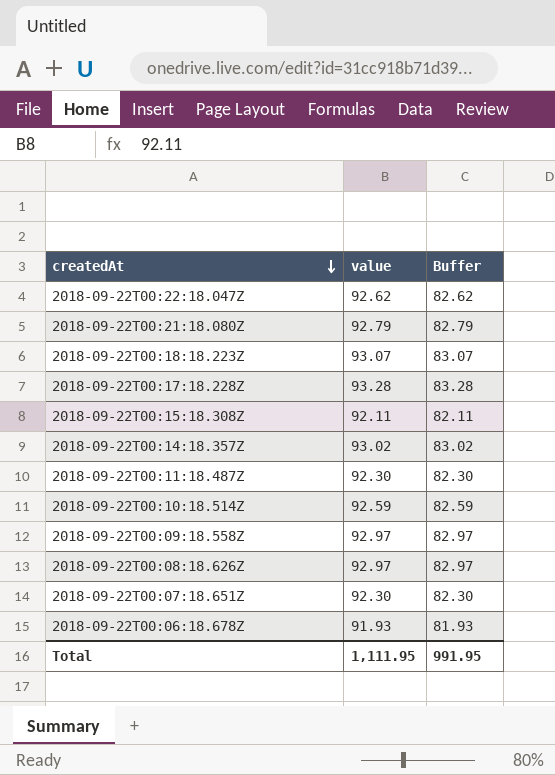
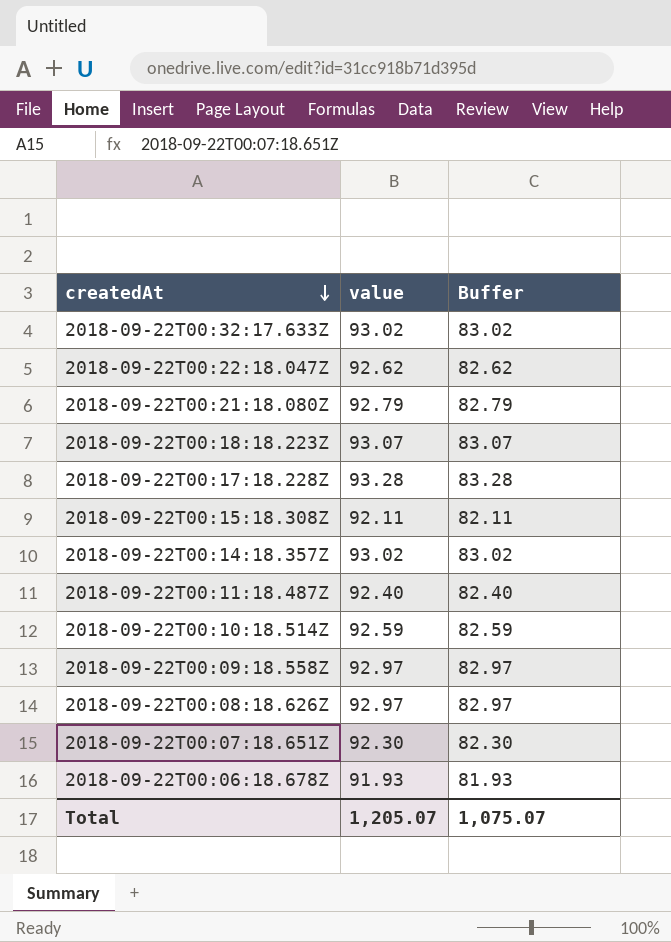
row 2018-09-22T00:32:17.633Z: none -> 93.02 | 83.02
2018-09-22T00:11:18.487Z | value: 92.30 -> 92.40
2018-09-22T00:11:18.487Z | Buffer: 82.30 -> 82.40
Total | value: 1,111.95 -> 1,205.07
Total | Buffer: 991.95 -> 1,075.07

